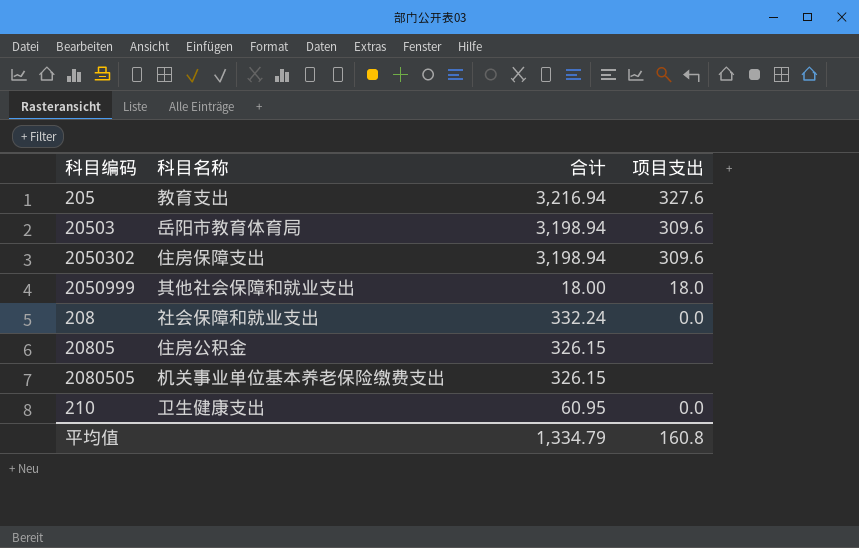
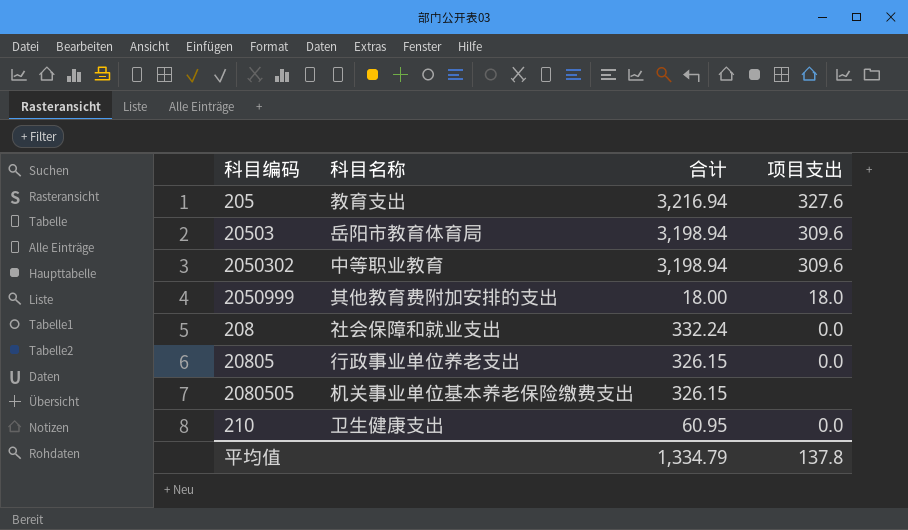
2050302 | 科目名称: 住房保障支出 -> 中等职业教育
2050999 | 科目名称: 其他社会保障和就业支出 -> 其他教育费附加安排的支出
20805 | 科目名称: 住房公积金 -> 行政事业单位养老支出
20805 | 项目支出: none -> 0.0
平均值 | 项目支出: 160.8 -> 137.8

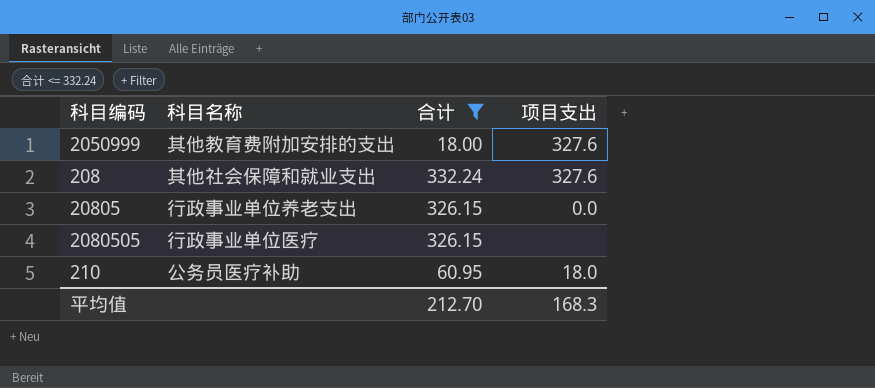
filter: none -> 合计 <= 332.24
2050999 | 项目支出: 18.0 -> 327.6
208 | 科目名称: 社会保障和就业支出 -> 其他社会保障和就业支出
208 | 项目支出: 0.0 -> 327.6
2080505 | 科目名称: 机关事业单位基本养老保险缴费支出 -> 行政事业单位医疗
210 | 科目名称: 卫生健康支出 -> 公务员医疗补助
210 | 项目支出: 0.0 -> 18.0
平均值 | 合计: 1,334.79 -> 212.70
平均值 | 项目支出: 137.8 -> 168.3

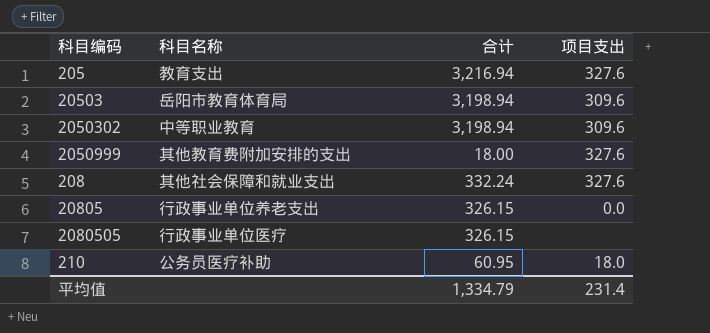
filter: 合计 <= 332.24 -> none
平均值 | 合计: 212.70 -> 1,334.79
平均值 | 项目支出: 168.3 -> 231.4

